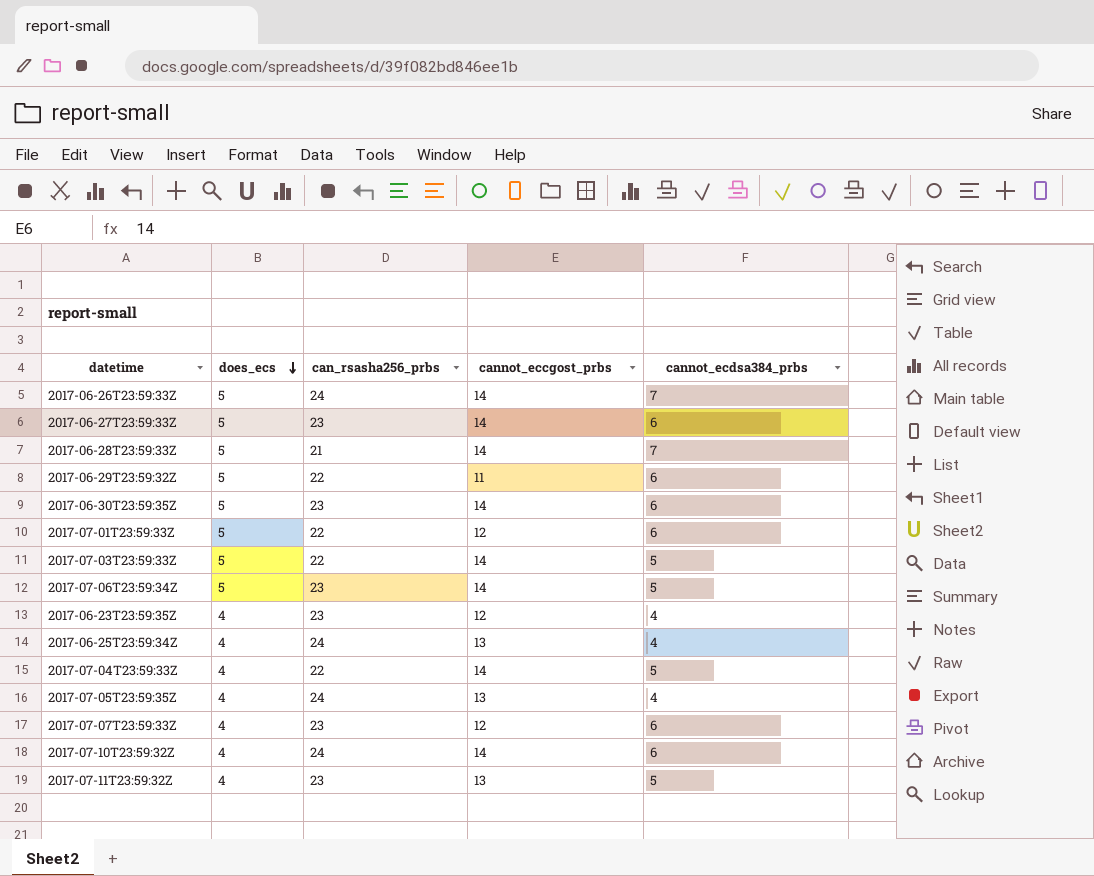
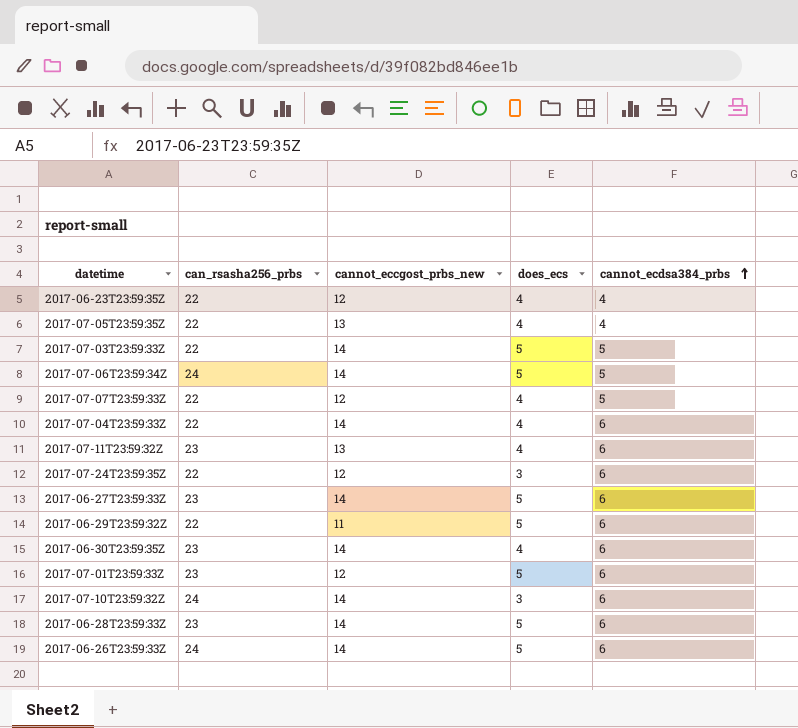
row order: does_ecs descending -> cannot_ecdsa384_prbs ascending
column name: cannot_eccgost_prbs -> cannot_eccgost_prbs_new
column does_ecs | position: 2 -> 4
row 2017-06-25T23:59:34Z: 4 | 24 | 13 | 4 -> none
2017-06-23T23:59:35Z | can_rsasha256_prbs: 23 -> 22
2017-07-05T23:59:35Z | can_rsasha256_prbs: 24 -> 22
2017-07-06T23:59:34Z | can_rsasha256_prbs: 23 -> 24
2017-07-07T23:59:33Z | can_rsasha256_prbs: 23 -> 22
2017-07-07T23:59:33Z | cannot_ecdsa384_prbs: 6 -> 5
2017-07-04T23:59:33Z | cannot_ecdsa384_prbs: 5 -> 6
2017-07-11T23:59:32Z | cannot_ecdsa384_prbs: 5 -> 6
row 2017-07-24T23:59:35Z: none -> 22 | 12 | 3 | 6
2017-06-30T23:59:35Z | does_ecs: 5 -> 4
2017-07-01T23:59:33Z | can_rsasha256_prbs: 22 -> 23
2017-07-10T23:59:32Z | does_ecs: 4 -> 3
2017-06-28T23:59:33Z | can_rsasha256_prbs: 21 -> 23
2017-06-28T23:59:33Z | cannot_ecdsa384_prbs: 7 -> 6
2017-06-26T23:59:33Z | cannot_ecdsa384_prbs: 7 -> 6

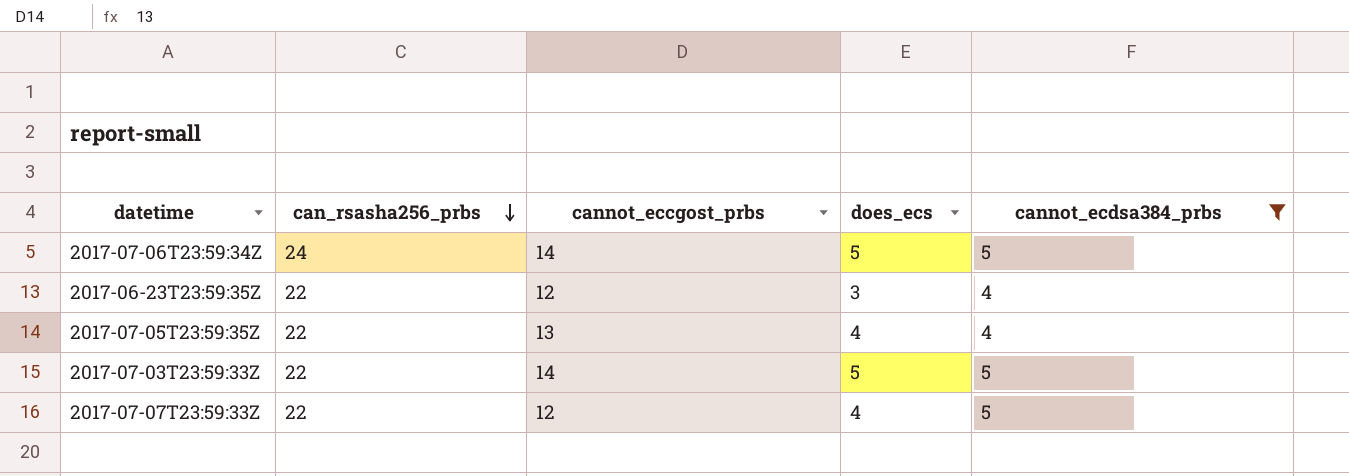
filter: none -> cannot_ecdsa384_prbs != 6
row order: cannot_ecdsa384_prbs ascending -> can_rsasha256_prbs descending
column name: cannot_eccgost_prbs_new -> cannot_eccgost_prbs
2017-06-23T23:59:35Z | does_ecs: 4 -> 3

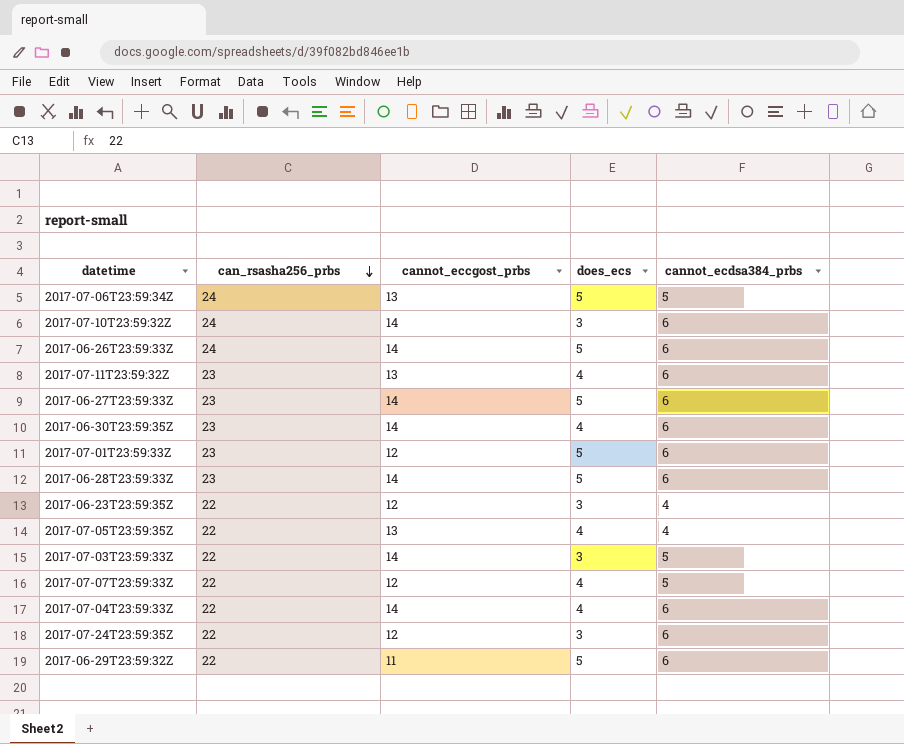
filter: cannot_ecdsa384_prbs != 6 -> none
2017-07-06T23:59:34Z | cannot_eccgost_prbs: 14 -> 13
2017-07-03T23:59:33Z | does_ecs: 5 -> 3

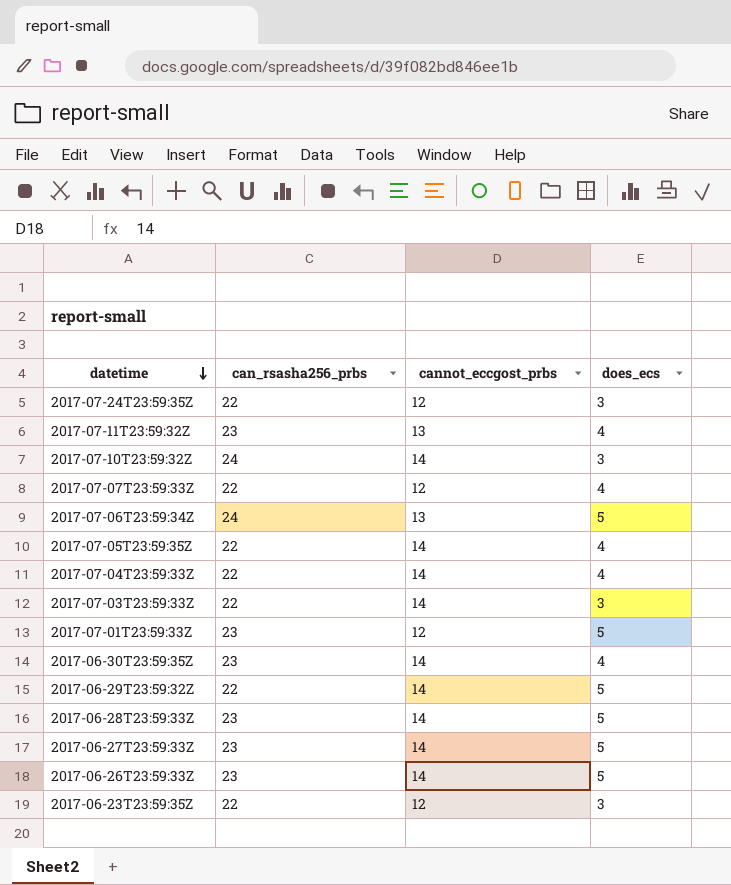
row order: can_rsasha256_prbs descending -> datetime descending
column cannot_ecdsa384_prbs | position: 5 -> none
2017-07-05T23:59:35Z | cannot_eccgost_prbs: 13 -> 14
2017-06-29T23:59:32Z | cannot_eccgost_prbs: 11 -> 14
2017-06-26T23:59:33Z | can_rsasha256_prbs: 24 -> 23

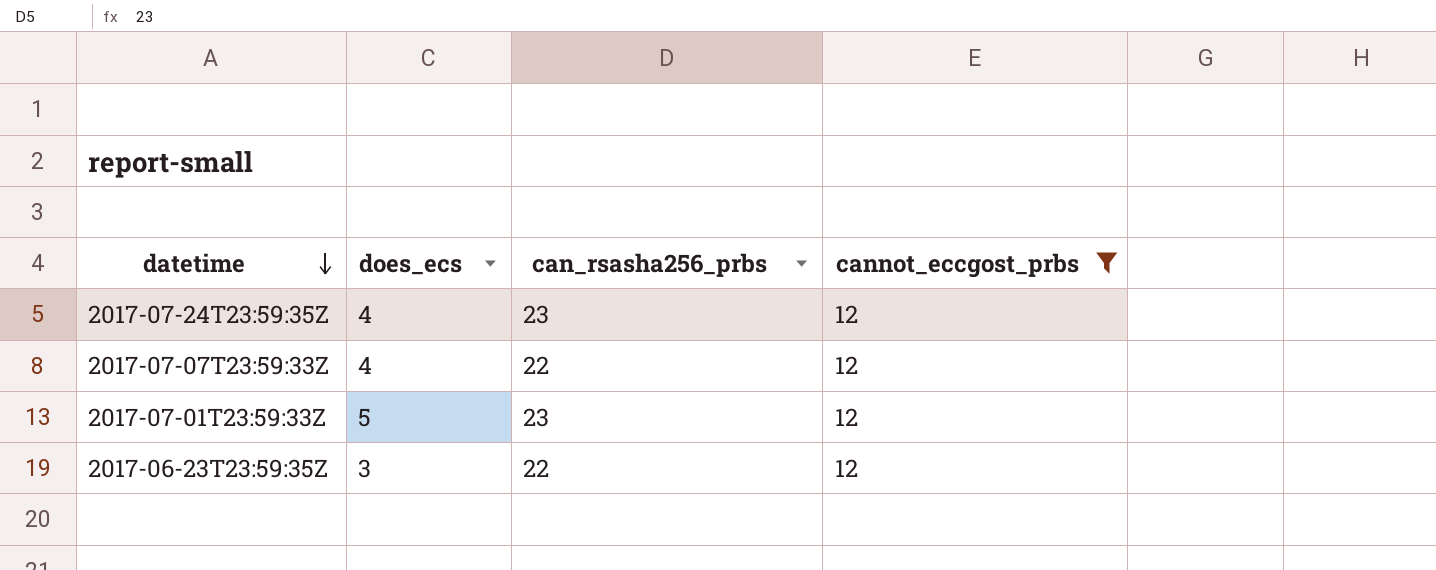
filter: none -> cannot_eccgost_prbs = 12
column does_ecs | position: 4 -> 2
2017-07-24T23:59:35Z | does_ecs: 3 -> 4
2017-07-24T23:59:35Z | can_rsasha256_prbs: 22 -> 23

